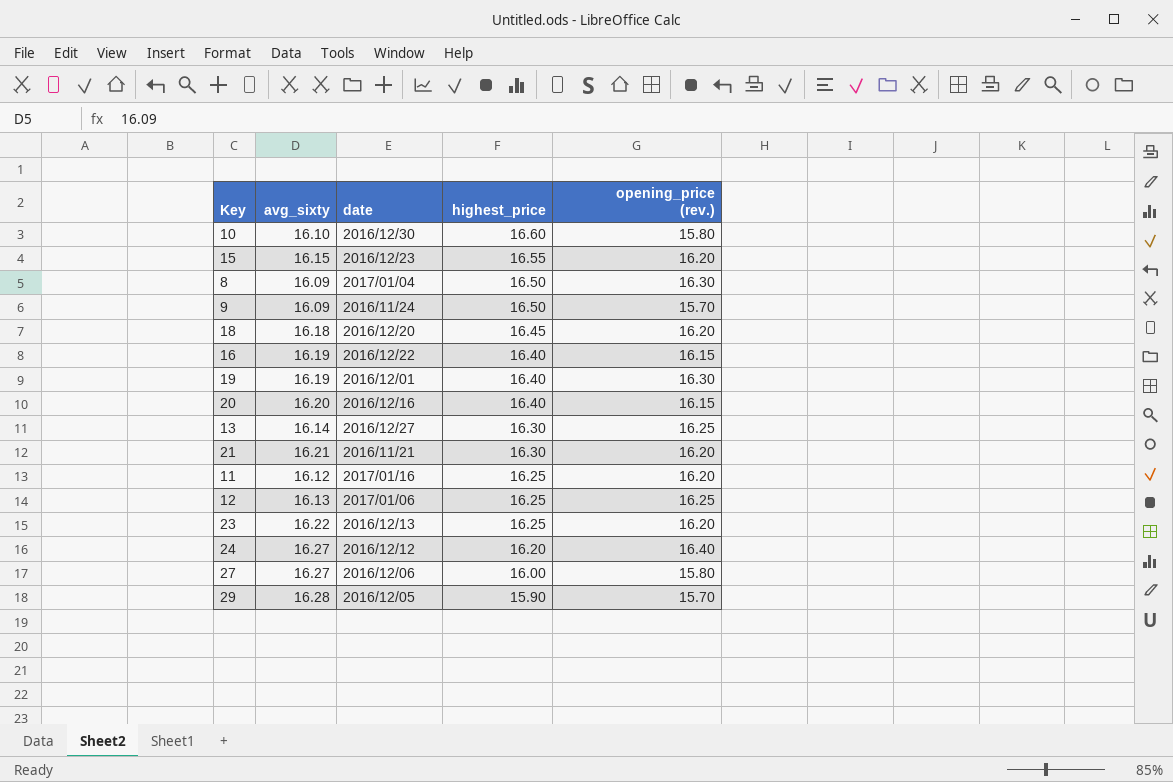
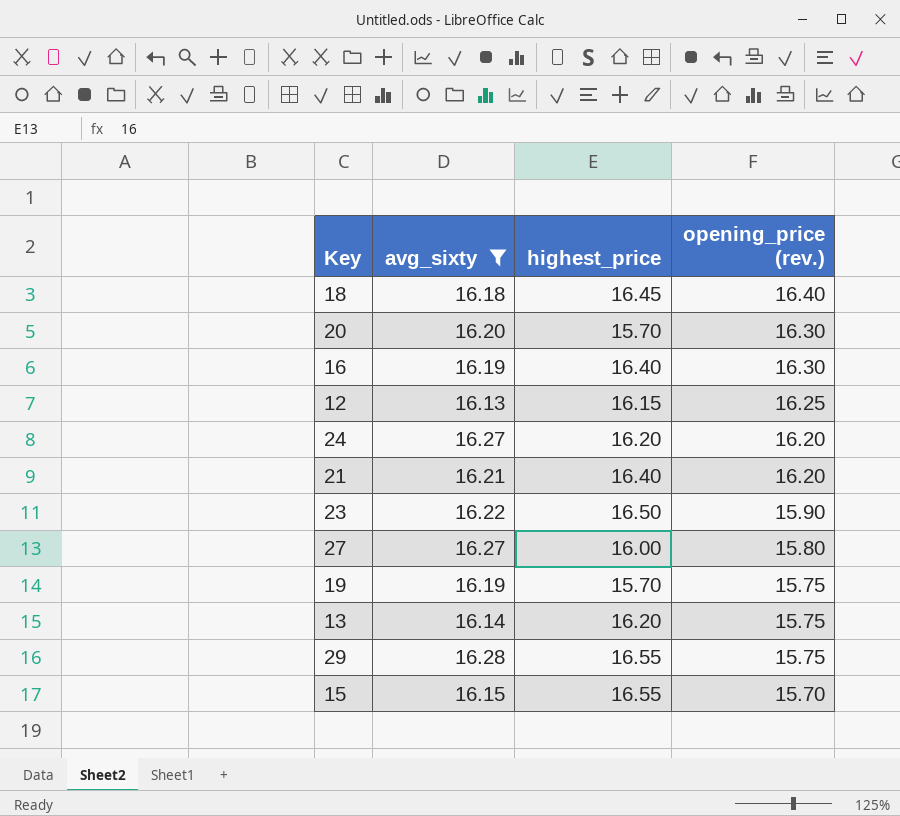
filter: none -> avg_sixty >= 16.13
row order: highest_price descending -> opening_price (rev.) descending
column date | position: 3 -> none
18 | opening_price (rev.): 16.20 -> 16.40
20 | highest_price: 16.40 -> 15.70
20 | opening_price (rev.): 16.15 -> 16.30
16 | opening_price (rev.): 16.15 -> 16.30
12 | highest_price: 16.25 -> 16.15
24 | opening_price (rev.): 16.40 -> 16.20
21 | highest_price: 16.30 -> 16.40
23 | highest_price: 16.25 -> 16.50
23 | opening_price (rev.): 16.20 -> 15.90
19 | highest_price: 16.40 -> 15.70
19 | opening_price (rev.): 16.30 -> 15.75
13 | highest_price: 16.30 -> 16.20
13 | opening_price (rev.): 16.25 -> 15.75
29 | highest_price: 15.90 -> 16.55
29 | opening_price (rev.): 15.70 -> 15.75
15 | opening_price (rev.): 16.20 -> 15.70

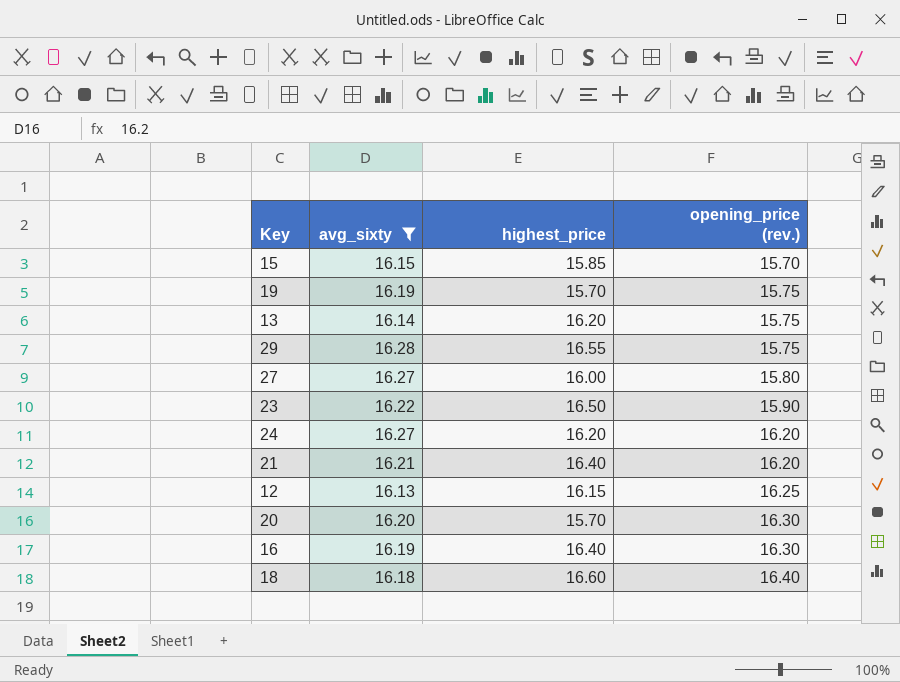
row order: opening_price (rev.) descending -> opening_price (rev.) ascending
15 | highest_price: 16.55 -> 15.85
18 | highest_price: 16.45 -> 16.60

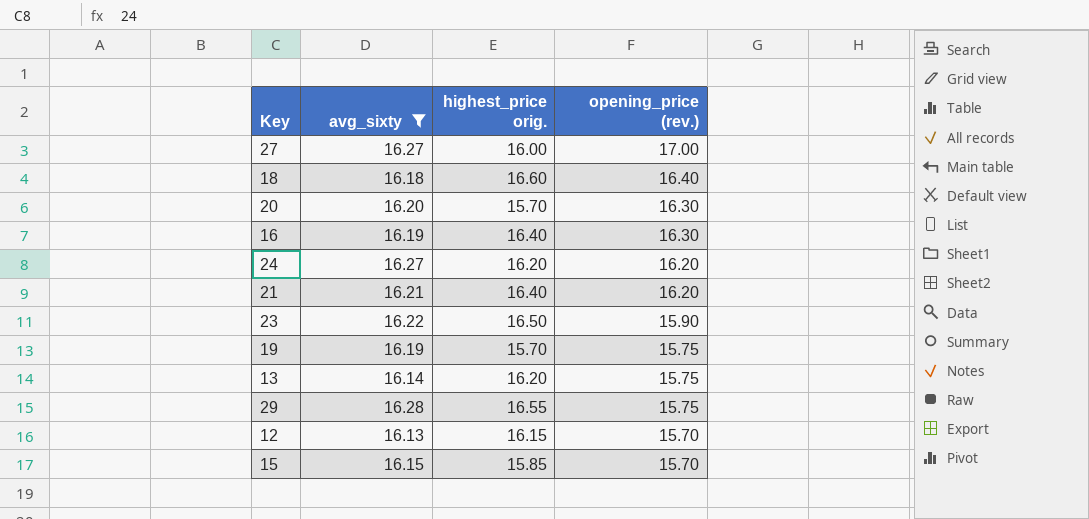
row order: opening_price (rev.) ascending -> opening_price (rev.) descending
column name: highest_price -> highest_price orig.
27 | opening_price (rev.): 15.80 -> 17.00
12 | opening_price (rev.): 16.25 -> 15.70

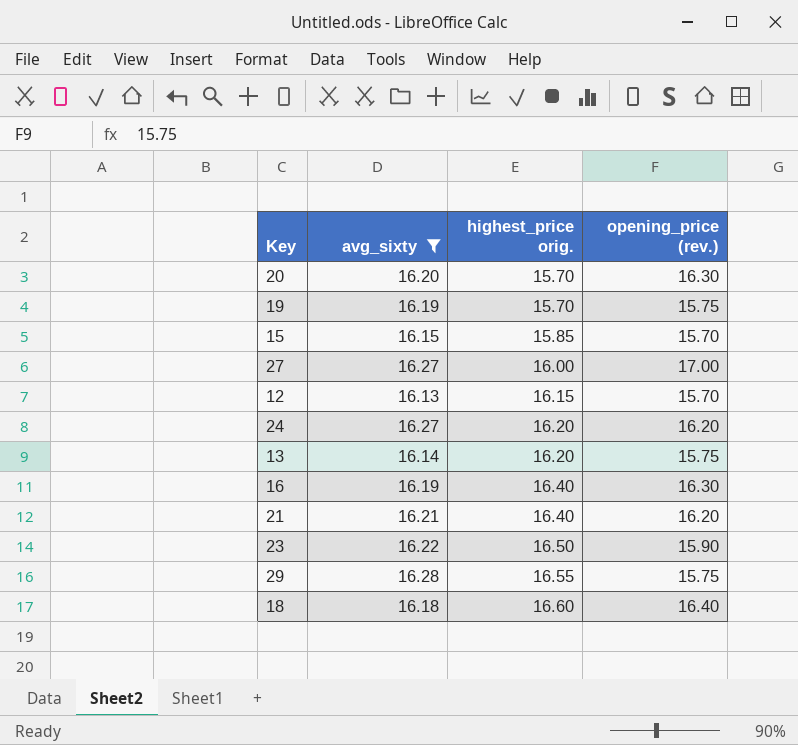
row order: opening_price (rev.) descending -> highest_price orig. ascending

